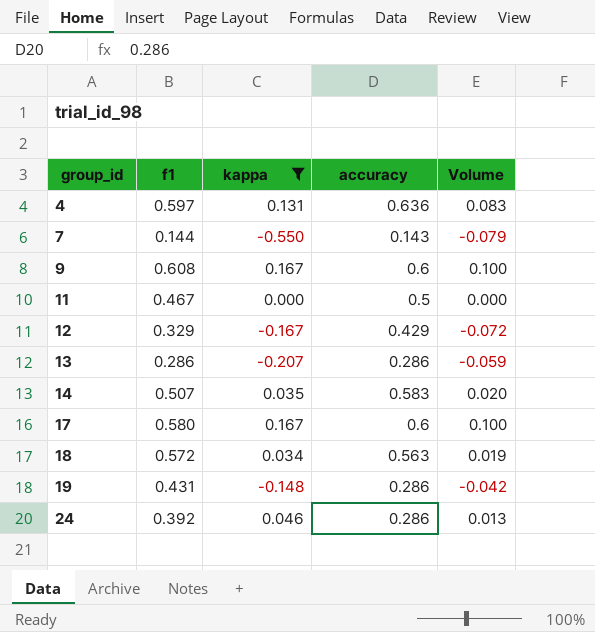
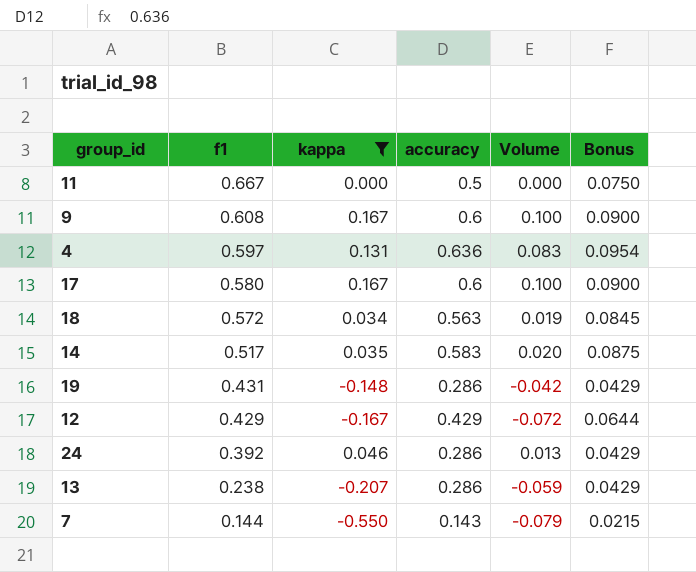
row order: group_id ascending -> f1 descending
column Bonus | formula: none -> [accuracy] * 0.15
11 | f1: 0.467 -> 0.667
14 | f1: 0.507 -> 0.517
12 | f1: 0.329 -> 0.429
13 | f1: 0.286 -> 0.238

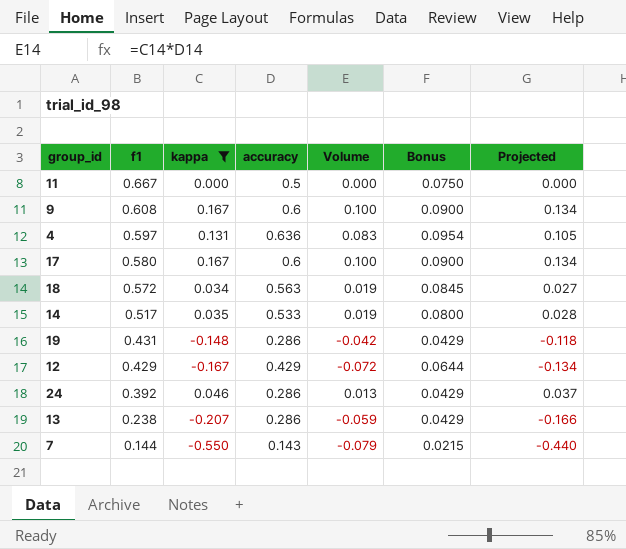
column Projected | formula: none -> [kappa] * 0.8
14 | accuracy: 0.583 -> 0.533
14 | Volume: 0.020 -> 0.019
14 | Bonus: 0.0875 -> 0.0800

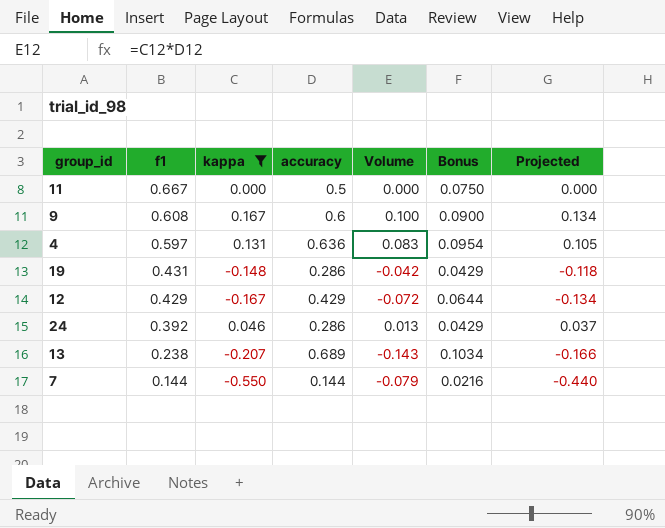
row 17: 0.580 | 0.167 | 0.6 | 0.100 | 0.0900 | 0.134 -> none
row 18: 0.572 | 0.034 | 0.563 | 0.019 | 0.0845 | 0.027 -> none
row 14: 0.517 | 0.035 | 0.533 | 0.019 | 0.0800 | 0.028 -> none
13 | accuracy: 0.286 -> 0.689
13 | Volume: -0.059 -> -0.143
13 | Bonus: 0.0429 -> 0.1034
7 | accuracy: 0.143 -> 0.144
7 | Bonus: 0.0215 -> 0.0216

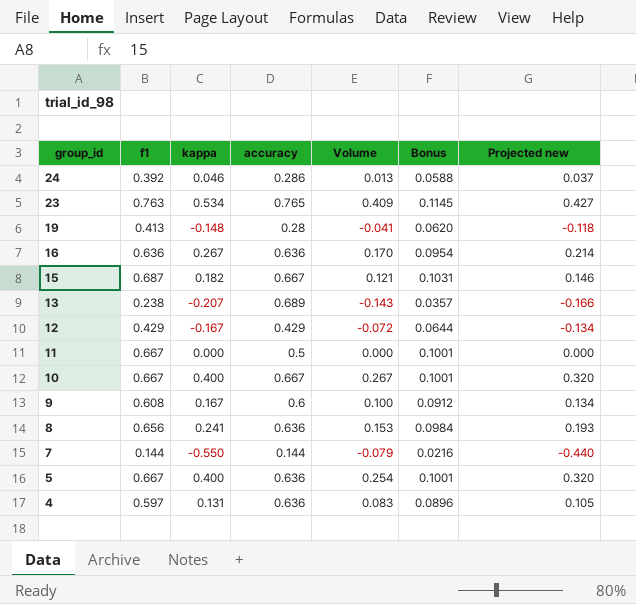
filter: kappa <= 0.167 -> none
row order: f1 descending -> group_id descending
column Bonus | formula: [accuracy] * 0.15 -> [f1] * 0.15
column name: Projected -> Projected new
19 | f1: 0.431 -> 0.413
19 | accuracy: 0.286 -> 0.28
19 | Volume: -0.042 -> -0.041

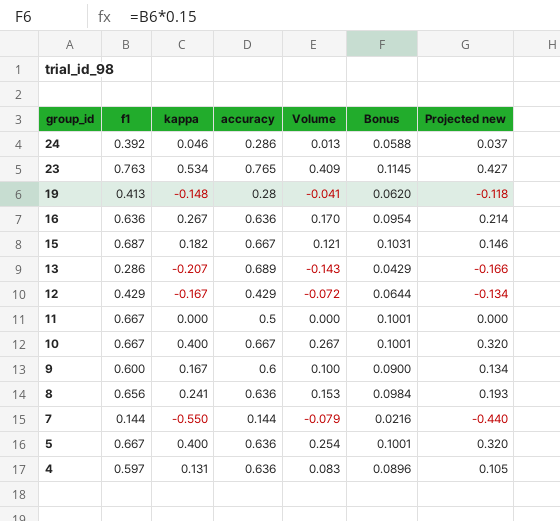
13 | f1: 0.238 -> 0.286
13 | Bonus: 0.0357 -> 0.0429
9 | f1: 0.608 -> 0.600
9 | Bonus: 0.0912 -> 0.0900

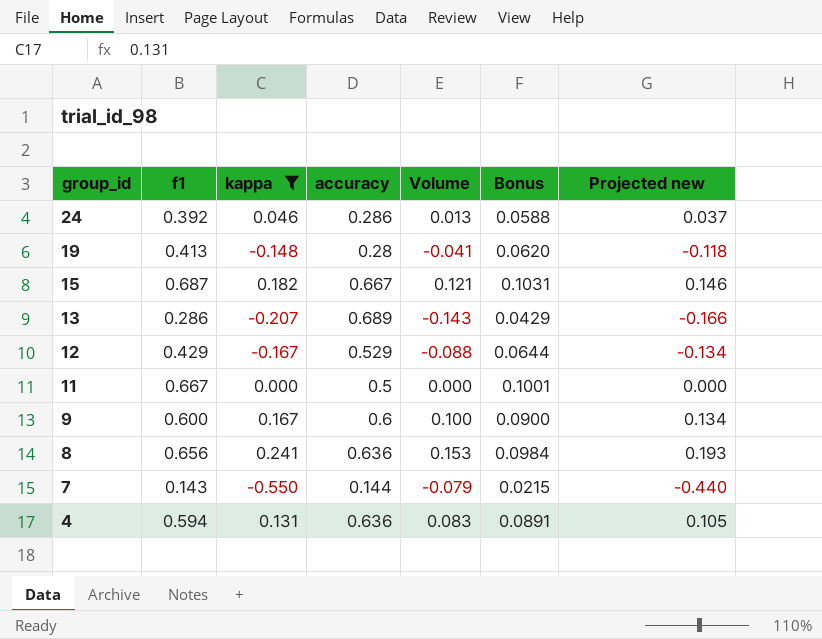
filter: none -> kappa <= 0.241
12 | accuracy: 0.429 -> 0.529
12 | Volume: -0.072 -> -0.088
7 | f1: 0.144 -> 0.143
7 | Bonus: 0.0216 -> 0.0215
4 | f1: 0.597 -> 0.594
4 | Bonus: 0.0896 -> 0.0891

